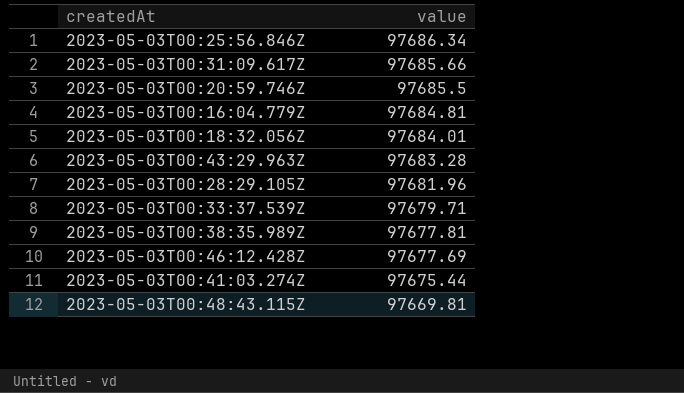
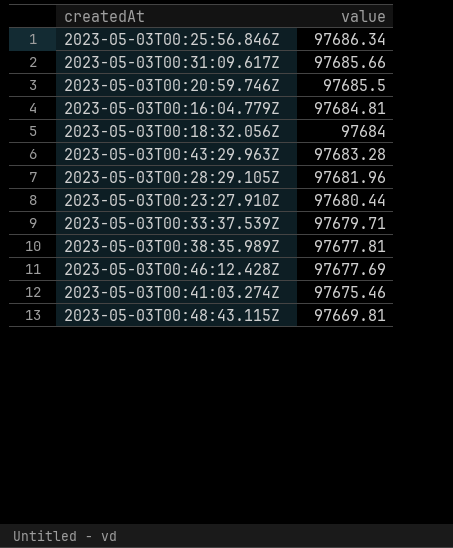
2023-05-03T00:18:32.056Z | value: 97684.01 -> 97684
row 2023-05-03T00:23:27.910Z: none -> 97680.44
2023-05-03T00:41:03.274Z | value: 97675.44 -> 97675.46

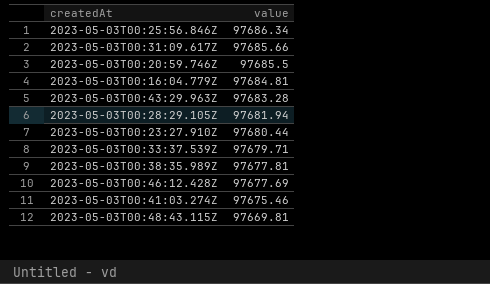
row 2023-05-03T00:18:32.056Z: 97684 -> none
2023-05-03T00:28:29.105Z | value: 97681.96 -> 97681.94

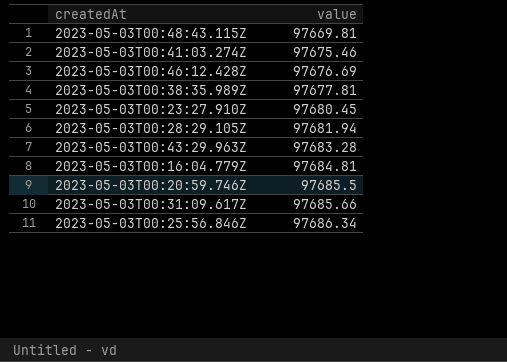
row order: value descending -> value ascending
row 2023-05-03T00:33:37.539Z: 97679.71 -> none
2023-05-03T00:46:12.428Z | value: 97677.69 -> 97676.69
2023-05-03T00:23:27.910Z | value: 97680.44 -> 97680.45

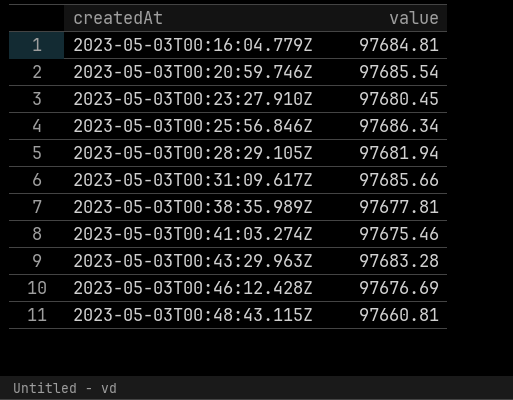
row order: value ascending -> createdAt ascending
2023-05-03T00:20:59.746Z | value: 97685.5 -> 97685.54
2023-05-03T00:48:43.115Z | value: 97669.81 -> 97660.81

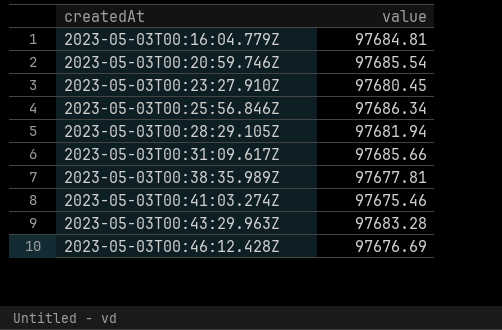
row 2023-05-03T00:48:43.115Z: 97660.81 -> none

